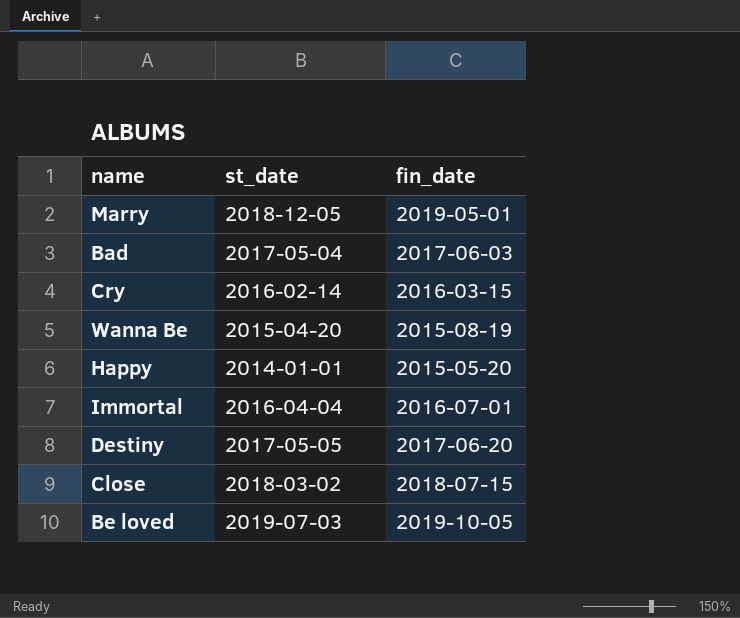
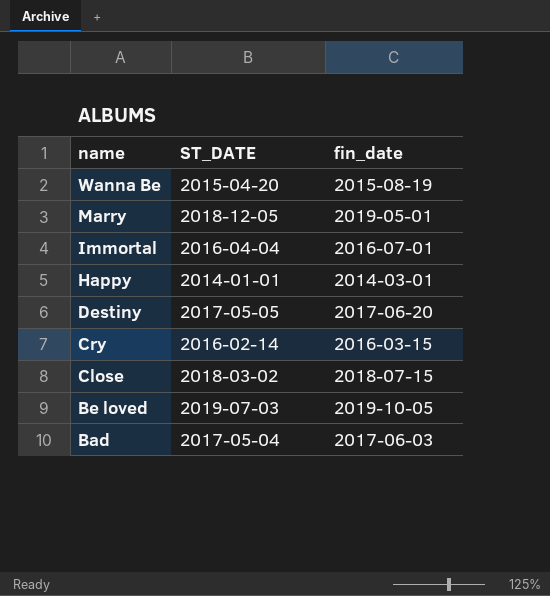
row order: none -> name descending
column name: st_date -> ST_DATE
Happy | fin_date: 2015-05-20 -> 2014-03-01

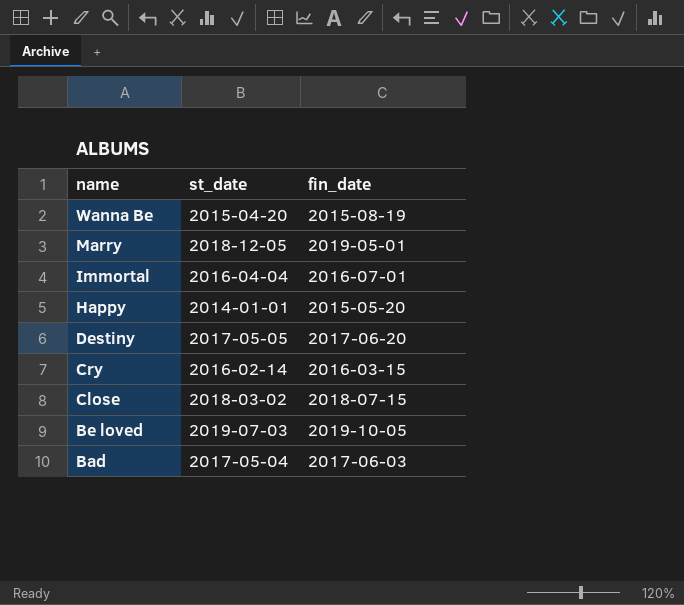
column name: ST_DATE -> st_date
Happy | fin_date: 2014-03-01 -> 2015-05-20

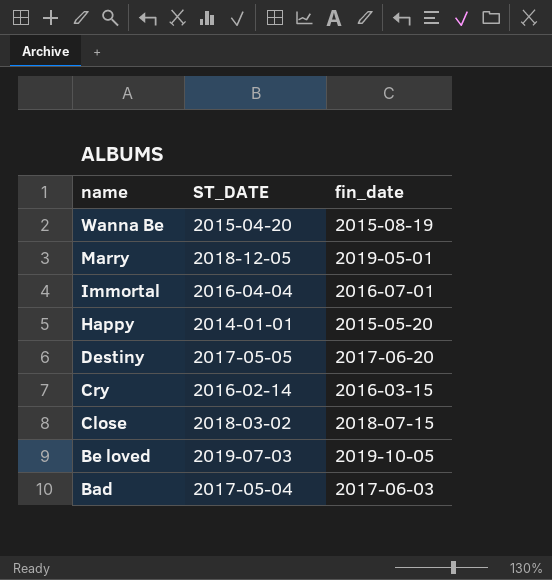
column name: st_date -> ST_DATE

